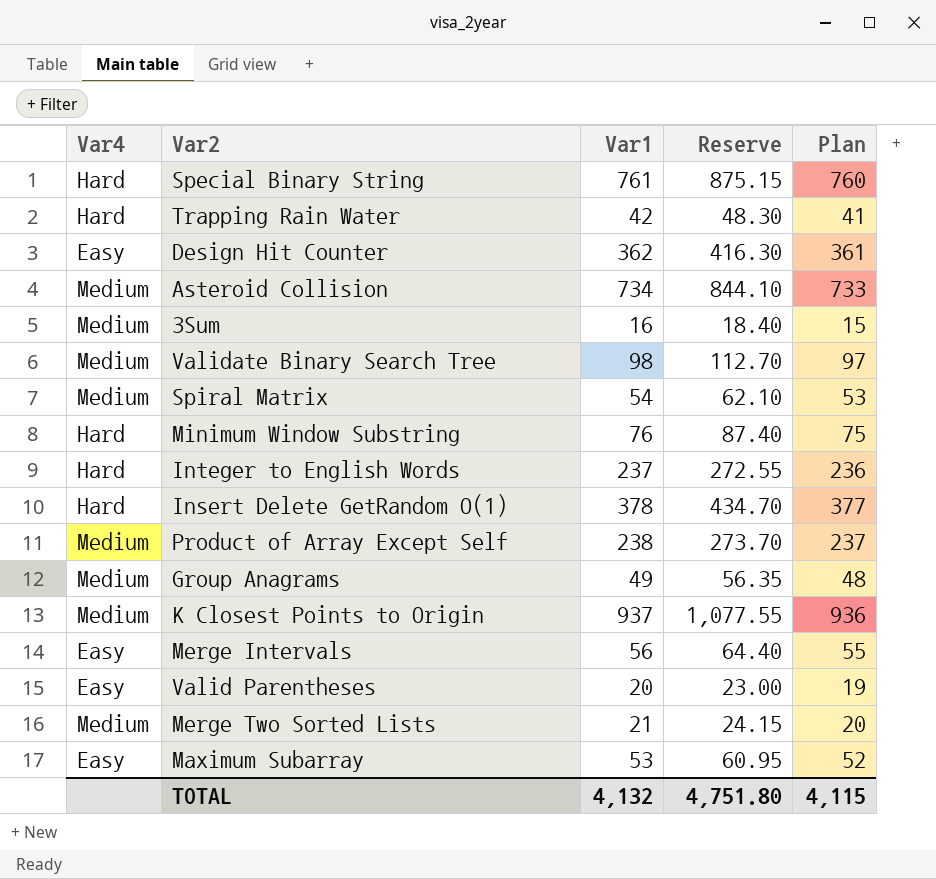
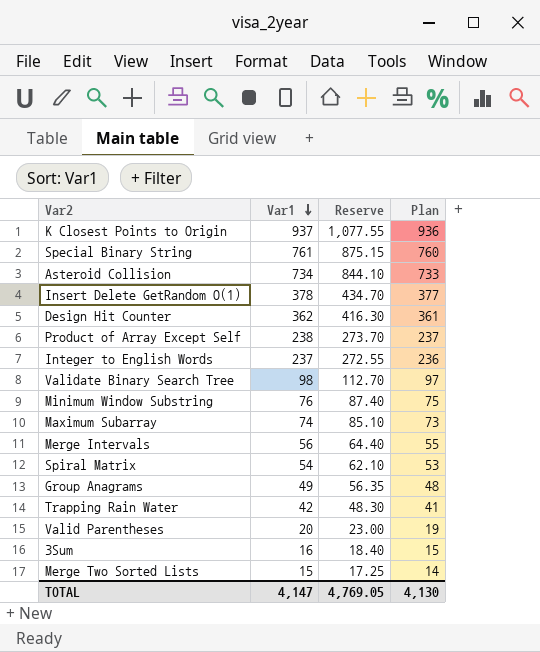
row order: none -> Var1 descending
column Var4 | position: 1 -> none
Maximum Subarray | Var1: 53 -> 74
Maximum Subarray | Reserve: 60.95 -> 85.10
Maximum Subarray | Plan: 52 -> 73
Merge Two Sorted Lists | Var1: 21 -> 15
Merge Two Sorted Lists | Reserve: 24.15 -> 17.25
Merge Two Sorted Lists | Plan: 20 -> 14
TOTAL | Var1: 4,132 -> 4,147
TOTAL | Reserve: 4,751.80 -> 4,769.05
TOTAL | Plan: 4,115 -> 4,130

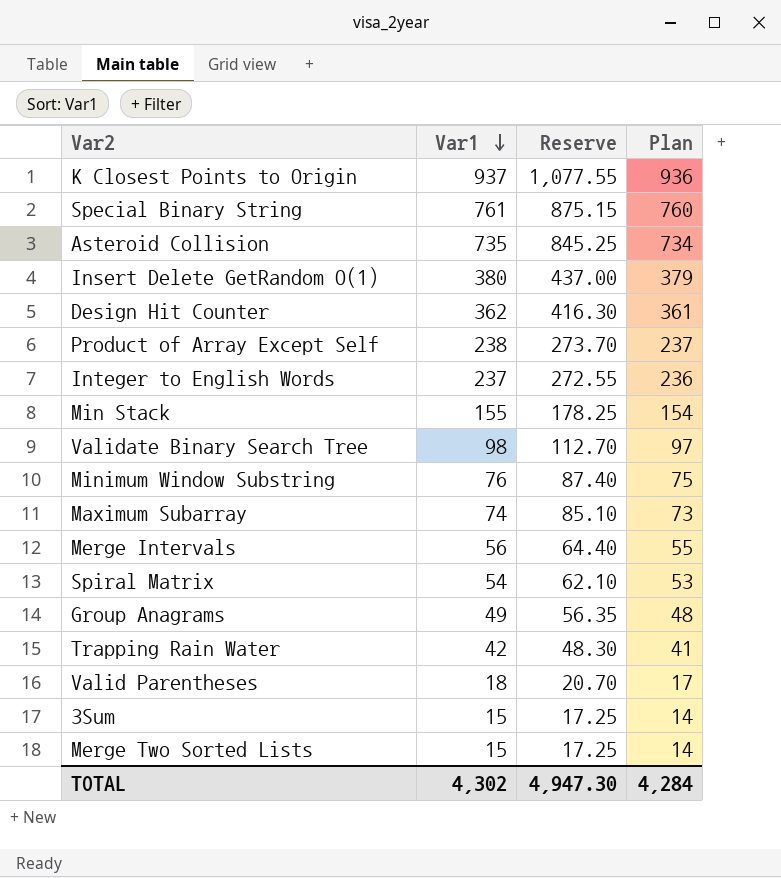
Asteroid Collision | Var1: 734 -> 735
Asteroid Collision | Reserve: 844.10 -> 845.25
Asteroid Collision | Plan: 733 -> 734
Insert Delete GetRandom O(1) | Var1: 378 -> 380
Insert Delete GetRandom O(1) | Reserve: 434.70 -> 437.00
Insert Delete GetRandom O(1) | Plan: 377 -> 379
row Min Stack: none -> 155 | 178.25 | 154
Valid Parentheses | Var1: 20 -> 18
Valid Parentheses | Reserve: 23.00 -> 20.70
Valid Parentheses | Plan: 19 -> 17
3Sum | Var1: 16 -> 15
3Sum | Reserve: 18.40 -> 17.25
3Sum | Plan: 15 -> 14
TOTAL | Var1: 4,147 -> 4,302
TOTAL | Reserve: 4,769.05 -> 4,947.30
TOTAL | Plan: 4,130 -> 4,284

